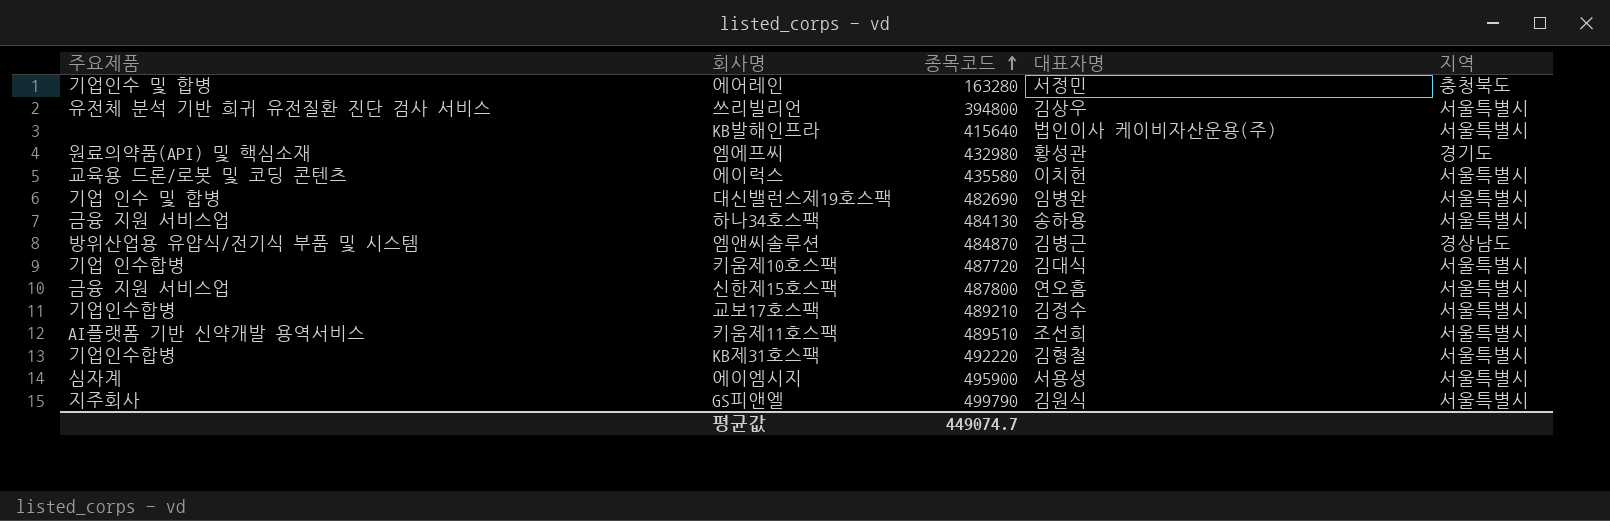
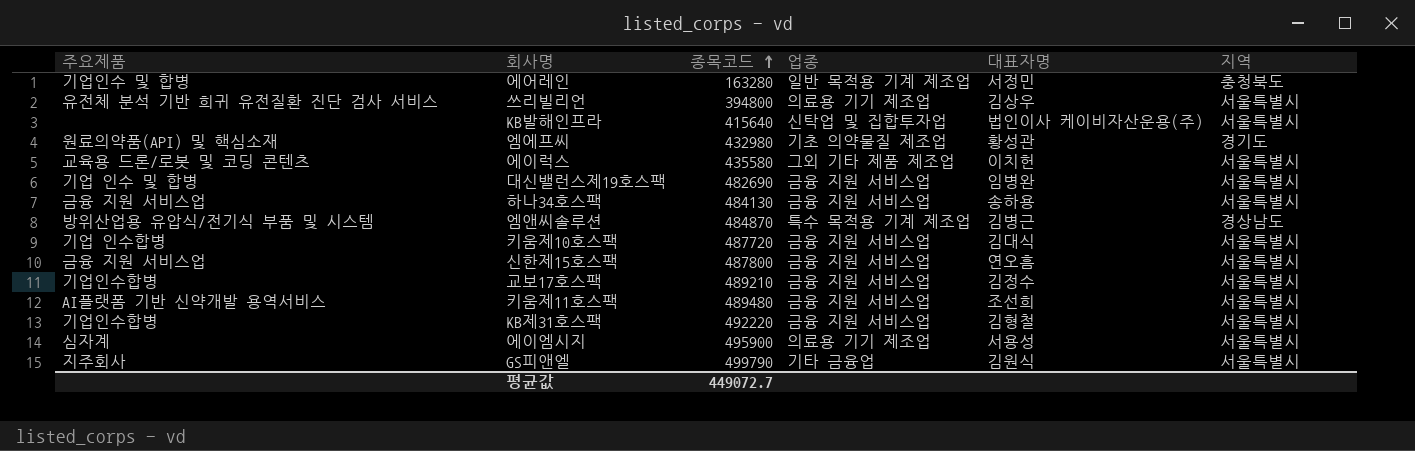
column 업종 | position: none -> 4
키움제11호스팩 | 종목코드: 489510 -> 489480
평균값 | 종목코드: 449074.7 -> 449072.7

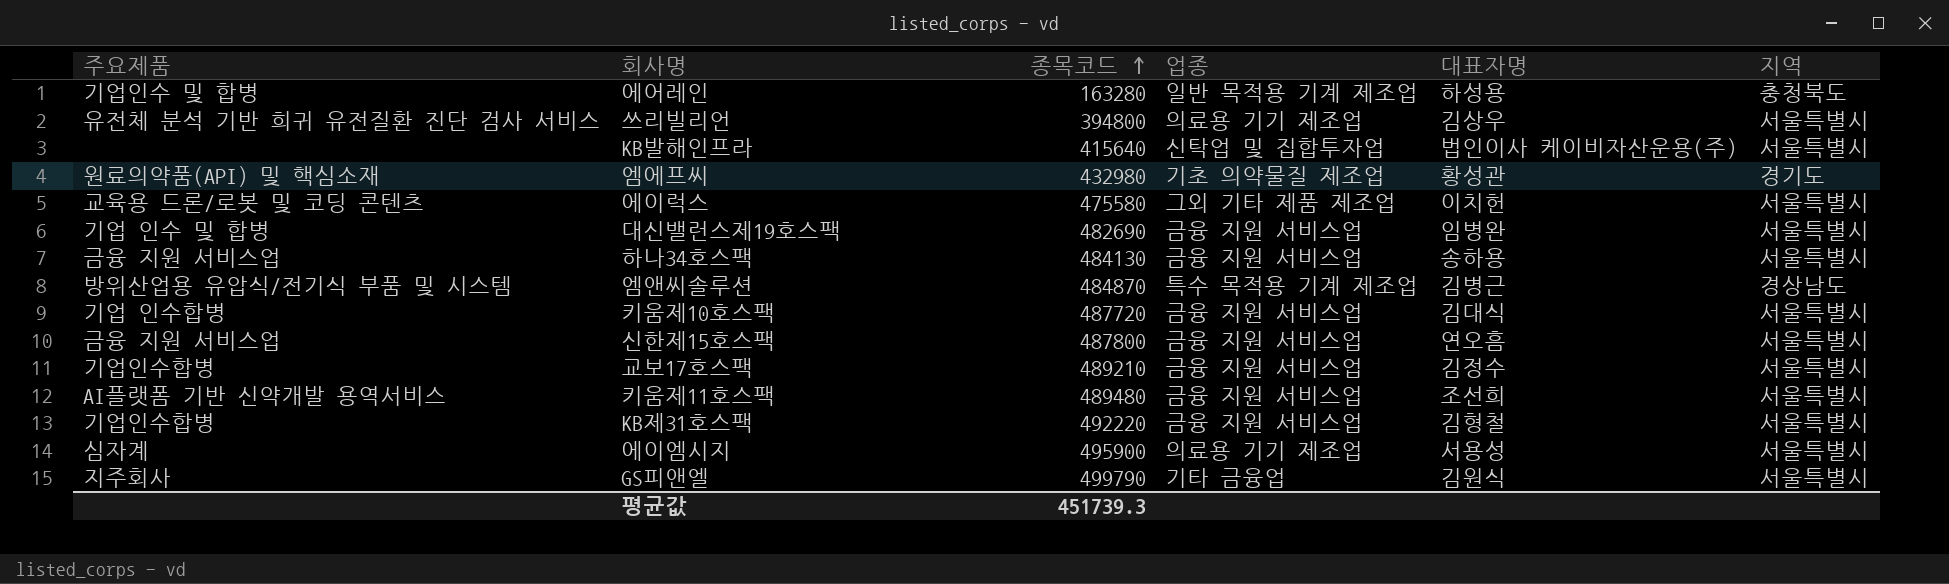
에어레인 | 대표자명: 서정민 -> 하성용
에이럭스 | 종목코드: 435580 -> 475580
평균값 | 종목코드: 449072.7 -> 451739.3

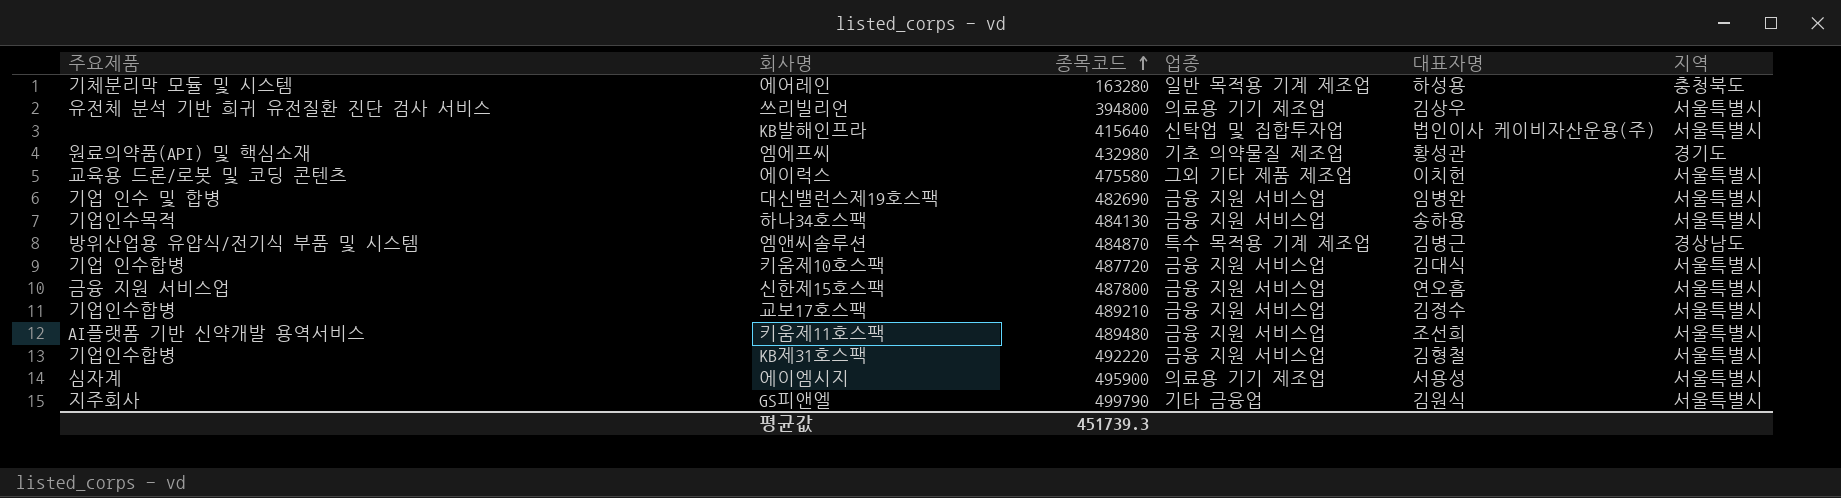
에어레인 | 주요제품: 기업인수 및 합병 -> 기체분리막 모듈 및 시스템
하나34호스팩 | 주요제품: 금융 지원 서비스업 -> 기업인수목적

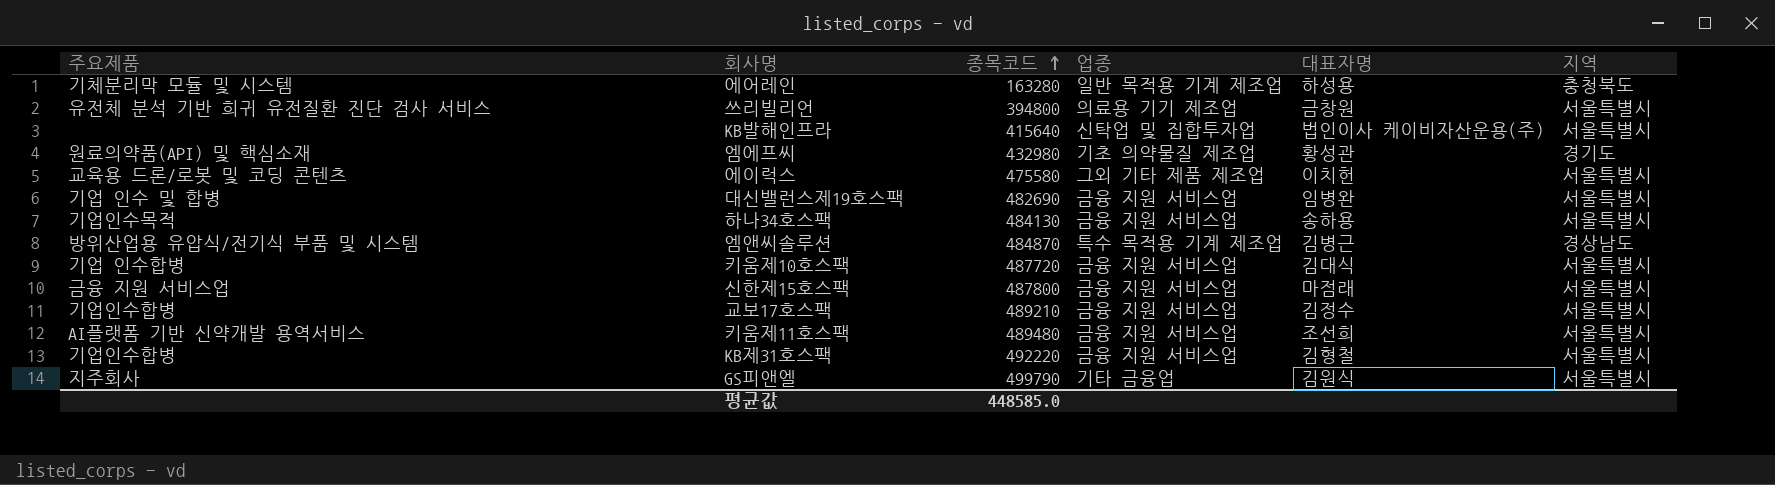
row 에이엠시지: 심자계 | 495900 | 의료용 기기 제조업 | 서용성 | 서울특별시 -> none
쓰리빌리언 | 대표자명: 김상우 -> 금창원
신한제15호스팩 | 대표자명: 연오흠 -> 마점래
평균값 | 종목코드: 451739.3 -> 448585.0

